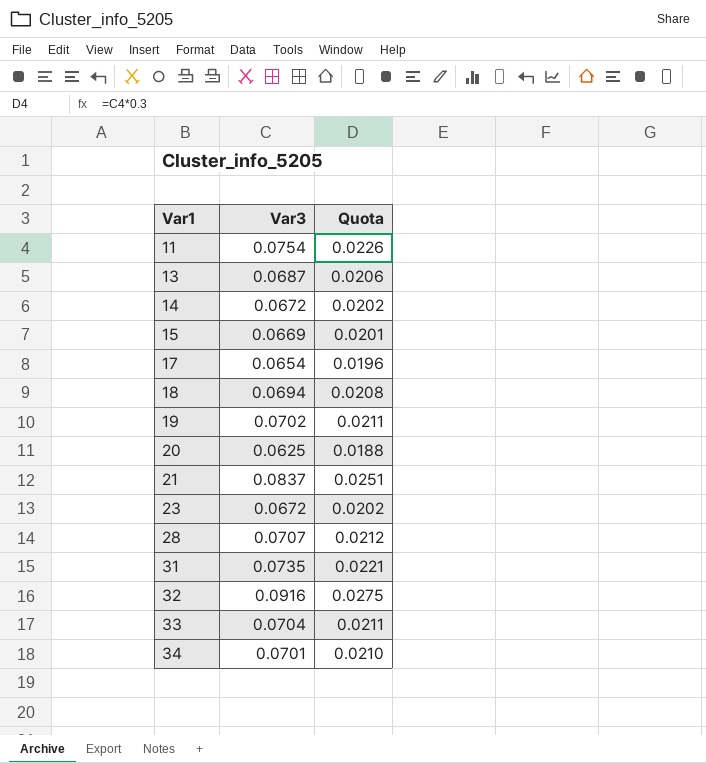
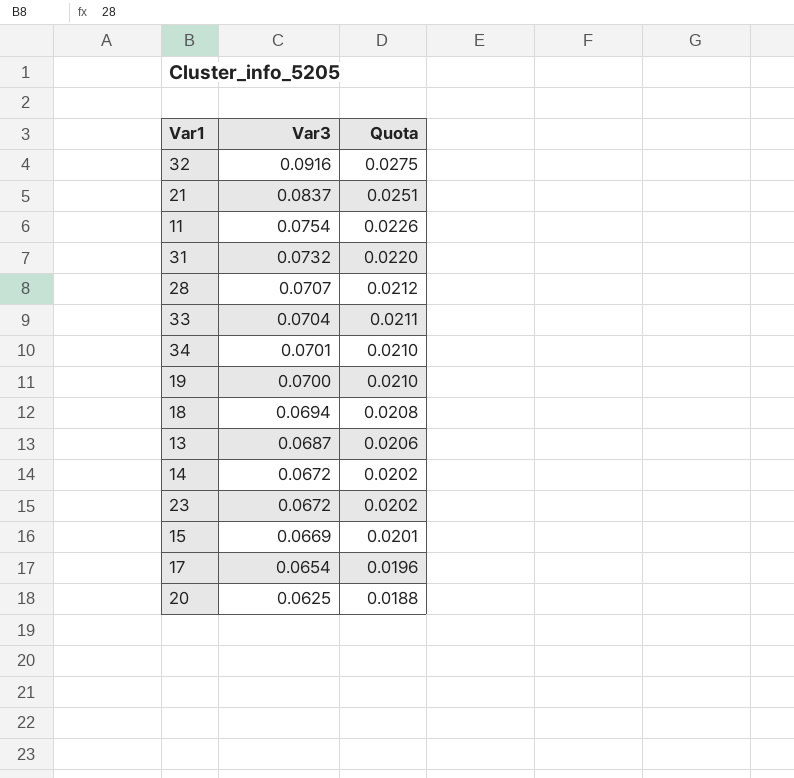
row order: Var1 ascending -> Var3 descending
31 | Var3: 0.0735 -> 0.0732
31 | Quota: 0.0221 -> 0.0220
19 | Var3: 0.0702 -> 0.0700
19 | Quota: 0.0211 -> 0.0210

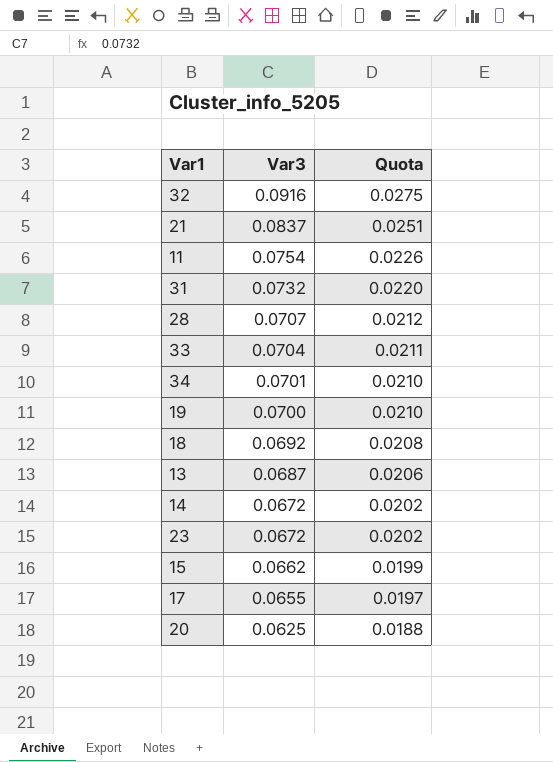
18 | Var3: 0.0694 -> 0.0692
15 | Var3: 0.0669 -> 0.0662
15 | Quota: 0.0201 -> 0.0199
17 | Var3: 0.0654 -> 0.0655
17 | Quota: 0.0196 -> 0.0197

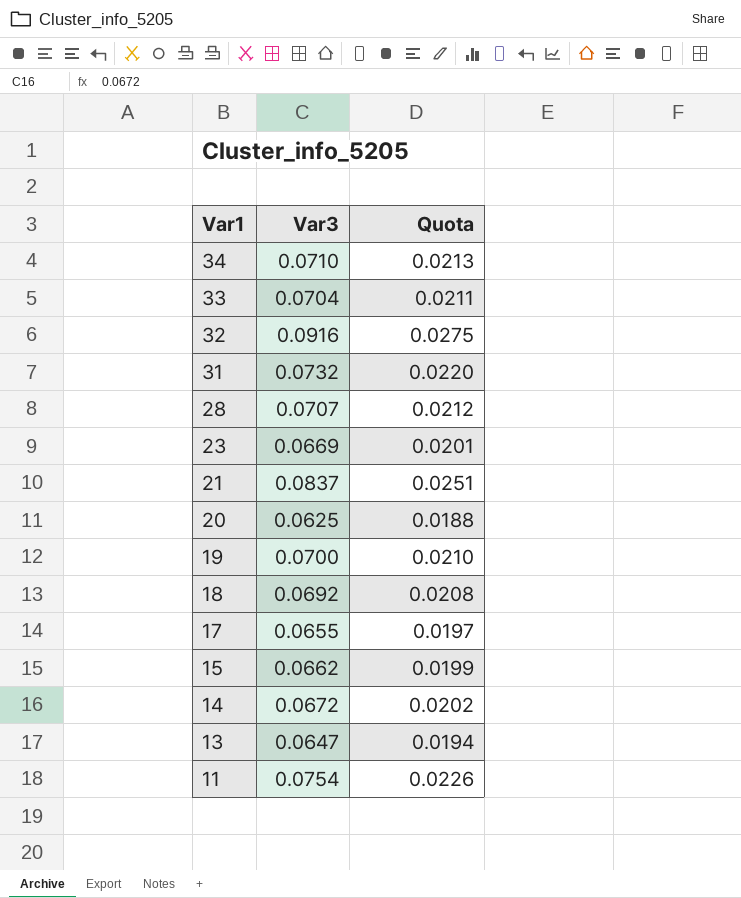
row order: Var3 descending -> Var1 descending
34 | Var3: 0.0701 -> 0.0710
34 | Quota: 0.0210 -> 0.0213
23 | Var3: 0.0672 -> 0.0669
23 | Quota: 0.0202 -> 0.0201
13 | Var3: 0.0687 -> 0.0647
13 | Quota: 0.0206 -> 0.0194

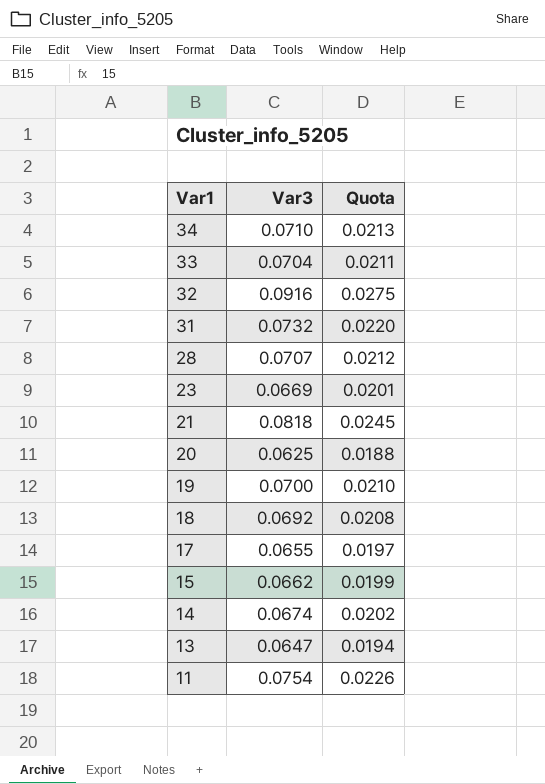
21 | Var3: 0.0837 -> 0.0818
21 | Quota: 0.0251 -> 0.0245
14 | Var3: 0.0672 -> 0.0674

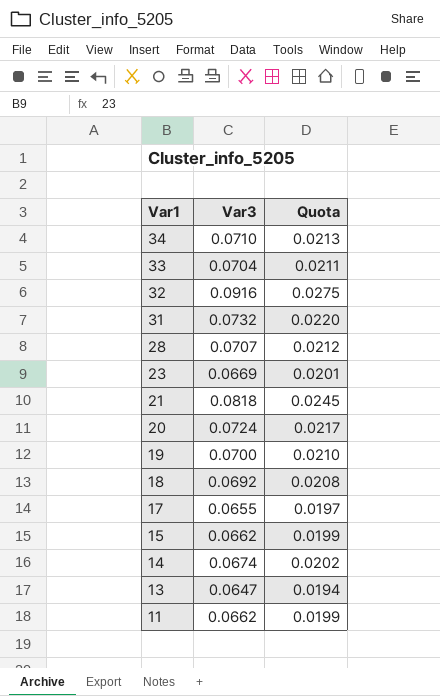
20 | Var3: 0.0625 -> 0.0724
20 | Quota: 0.0188 -> 0.0217
11 | Var3: 0.0754 -> 0.0662
11 | Quota: 0.0226 -> 0.0199

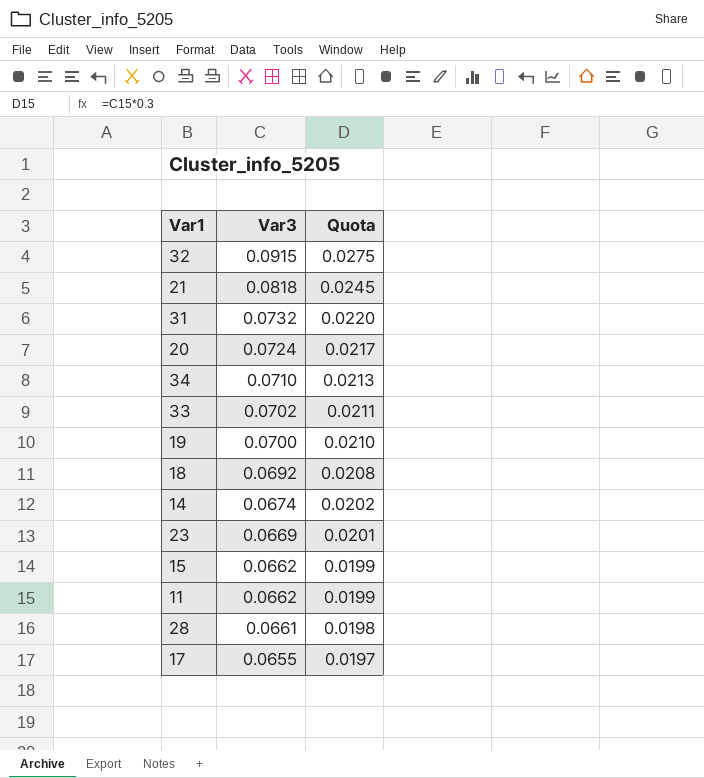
row order: Var1 descending -> Var3 descending
row 13: 0.0647 | 0.0194 -> none
32 | Var3: 0.0916 -> 0.0915
33 | Var3: 0.0704 -> 0.0702
28 | Var3: 0.0707 -> 0.0661
28 | Quota: 0.0212 -> 0.0198

